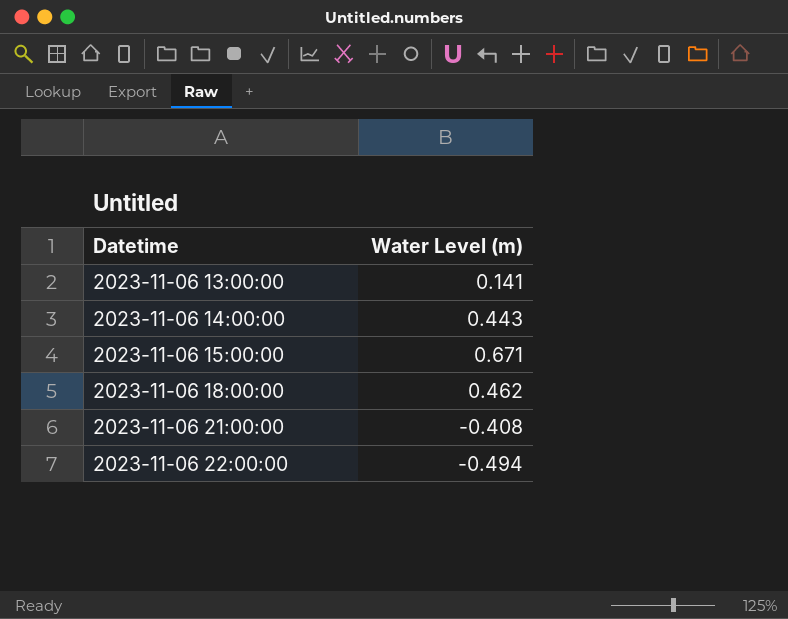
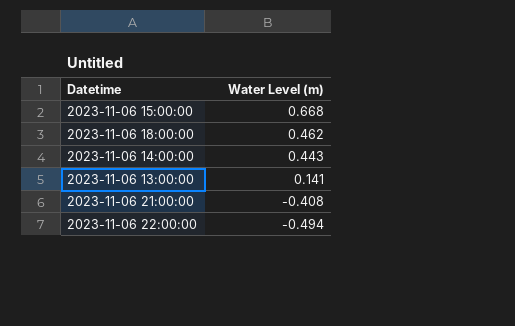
row order: Datetime ascending -> Water Level (m) descending
2023-11-06 15:00:00 | Water Level (m): 0.671 -> 0.668

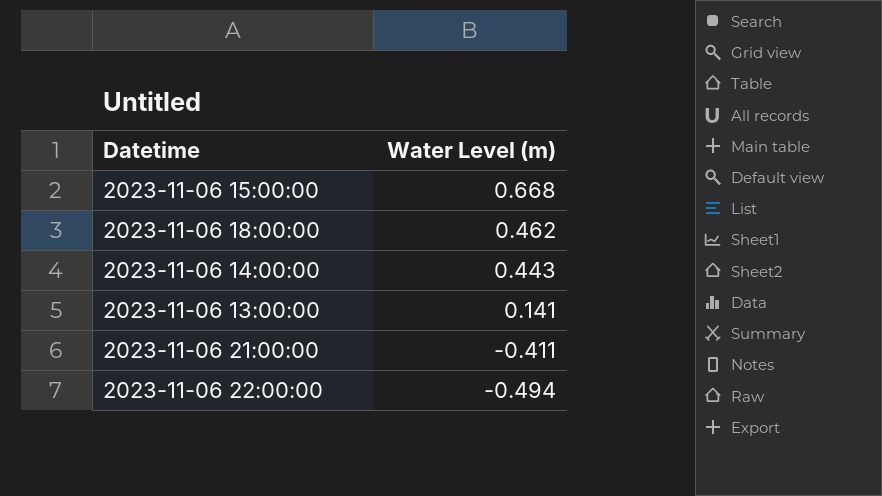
2023-11-06 21:00:00 | Water Level (m): -0.408 -> -0.411

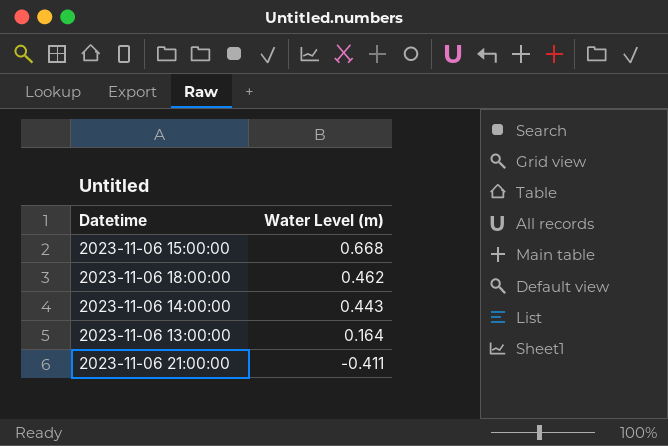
row 2023-11-06 22:00:00: -0.494 -> none
2023-11-06 13:00:00 | Water Level (m): 0.141 -> 0.164

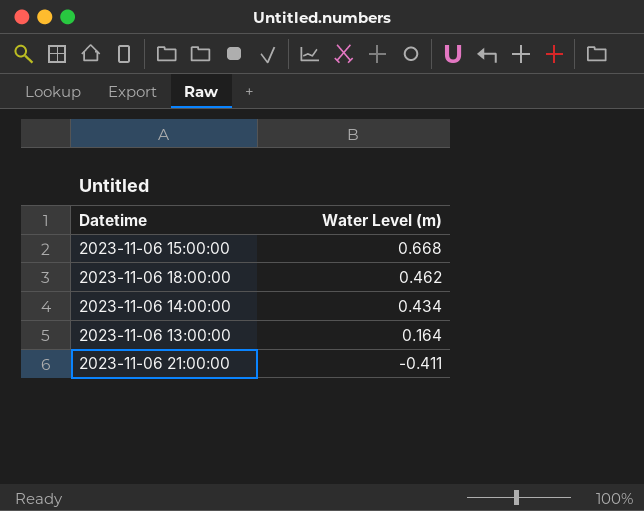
2023-11-06 14:00:00 | Water Level (m): 0.443 -> 0.434

